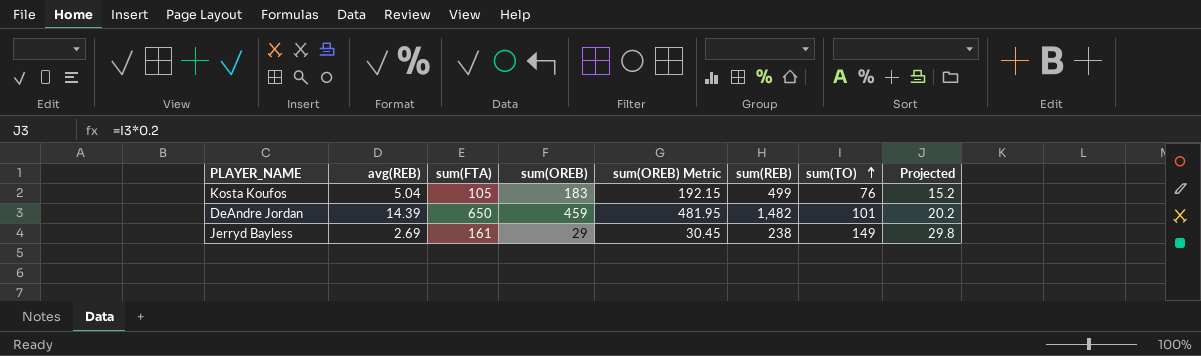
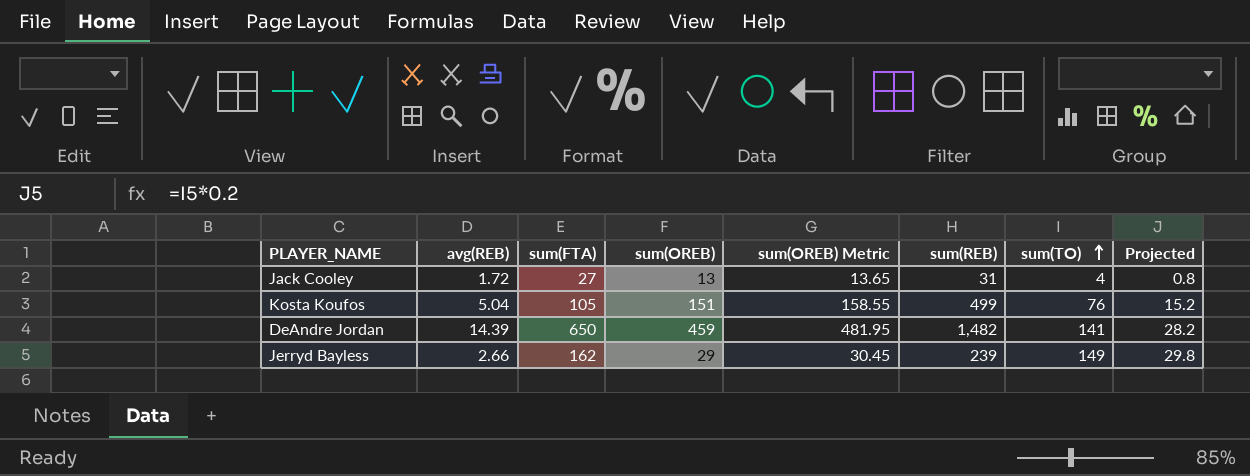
row Jack Cooley: none -> 1.72 | 27 | 13 | 13.65 | 31 | 4 | 0.8
Kosta Koufos | sum(OREB): 183 -> 151
Kosta Koufos | sum(OREB) Metric: 192.15 -> 158.55
DeAndre Jordan | sum(TO): 101 -> 141
DeAndre Jordan | Projected: 20.2 -> 28.2
Jerryd Bayless | avg(REB): 2.69 -> 2.66
Jerryd Bayless | sum(FTA): 161 -> 162
Jerryd Bayless | sum(REB): 238 -> 239

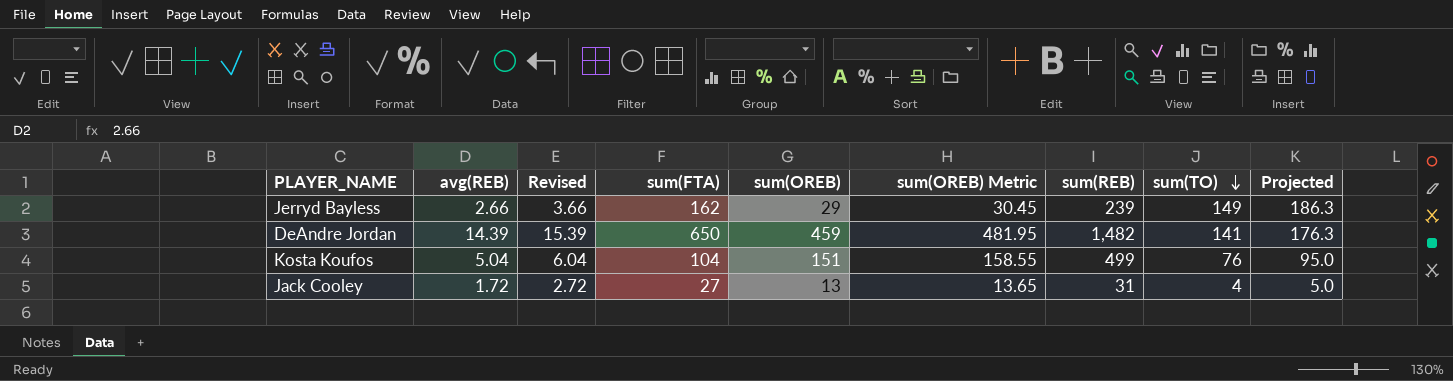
row order: sum(TO) ascending -> sum(TO) descending
column Revised | formula: none -> [avg(REB)] + 1
column Projected | formula: [sum(TO)] * 0.2 -> [sum(TO)] * 1.25
Kosta Koufos | sum(FTA): 105 -> 104

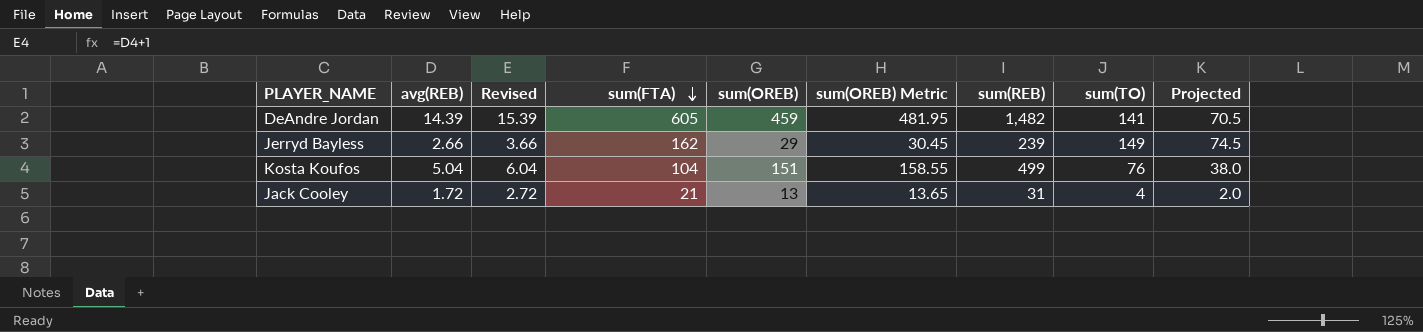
row order: sum(TO) descending -> sum(FTA) descending
column Projected | formula: [sum(TO)] * 1.25 -> [sum(TO)] * 0.5
DeAndre Jordan | sum(FTA): 650 -> 605
Jack Cooley | sum(FTA): 27 -> 21

